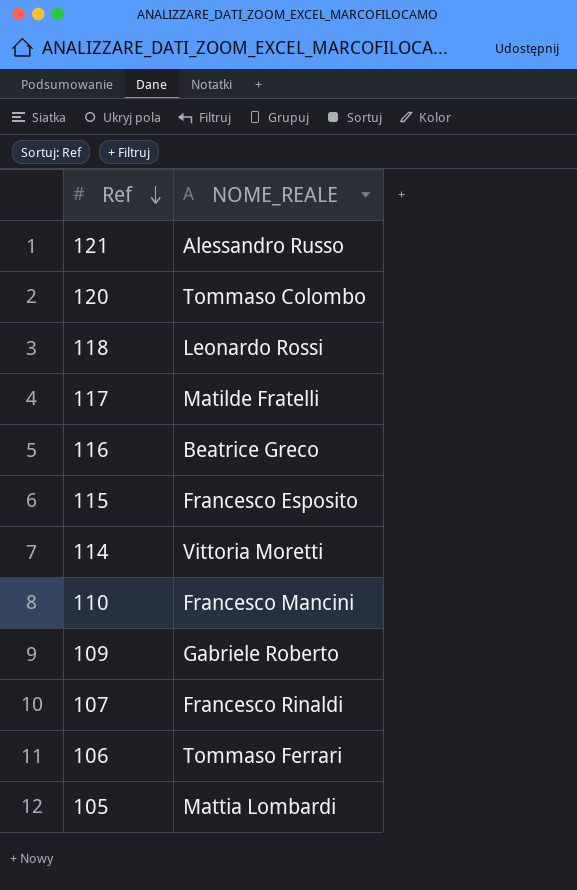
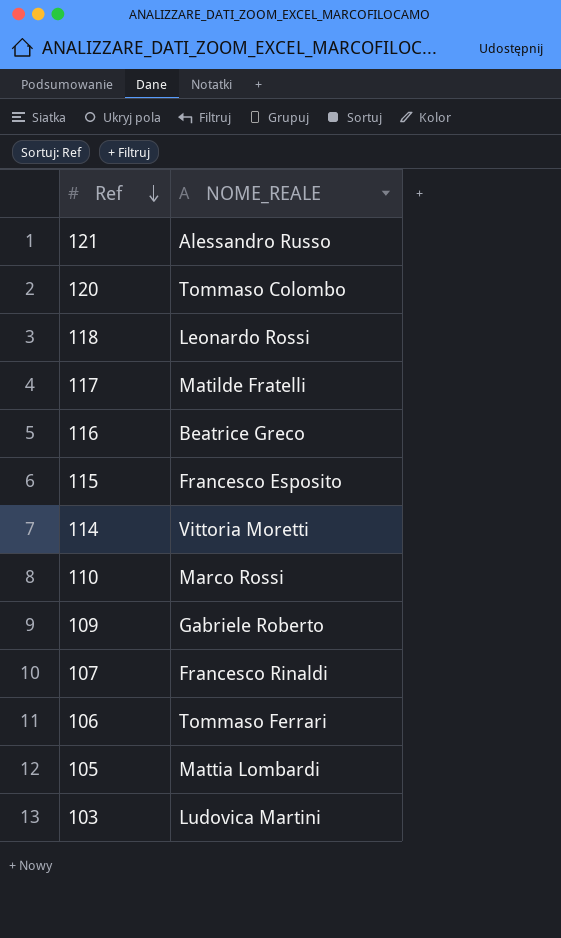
110 | NOME_REALE: Francesco Mancini -> Marco Rossi
row 103: none -> Ludovica Martini

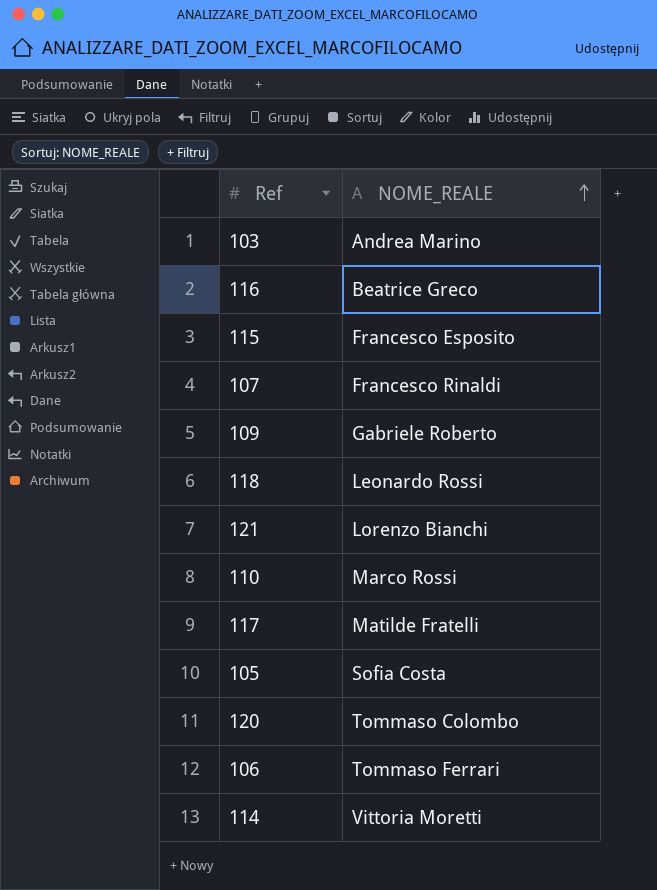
row order: Ref descending -> NOME_REALE ascending
103 | NOME_REALE: Ludovica Martini -> Andrea Marino
121 | NOME_REALE: Alessandro Russo -> Lorenzo Bianchi
105 | NOME_REALE: Mattia Lombardi -> Sofia Costa

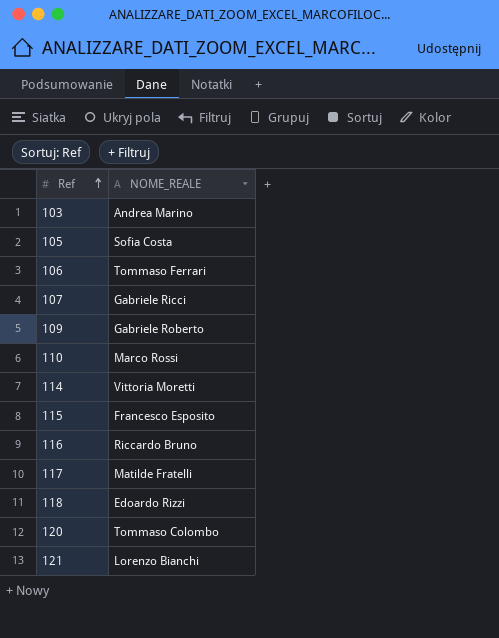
row order: NOME_REALE ascending -> Ref ascending
107 | NOME_REALE: Francesco Rinaldi -> Gabriele Ricci
116 | NOME_REALE: Beatrice Greco -> Riccardo Bruno
118 | NOME_REALE: Leonardo Rossi -> Edoardo Rizzi

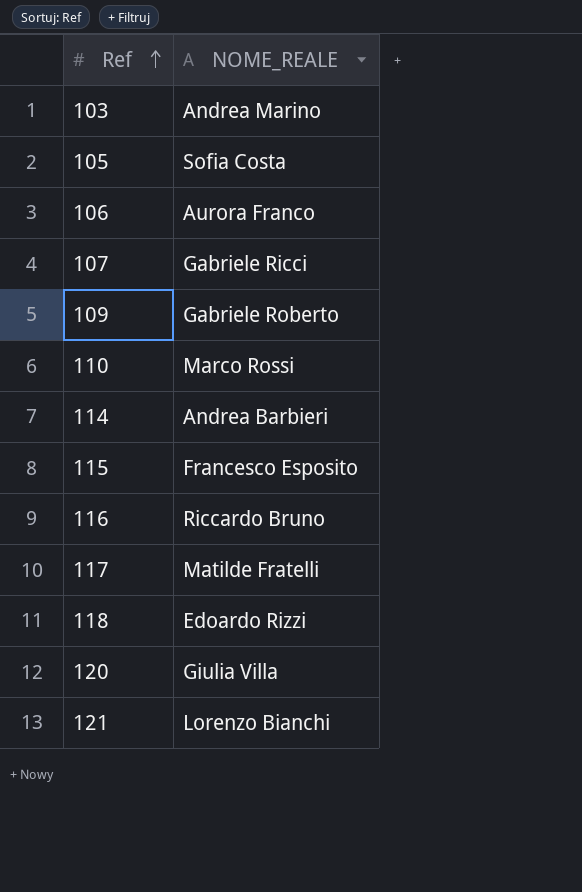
106 | NOME_REALE: Tommaso Ferrari -> Aurora Franco
114 | NOME_REALE: Vittoria Moretti -> Andrea Barbieri
120 | NOME_REALE: Tommaso Colombo -> Giulia Villa

